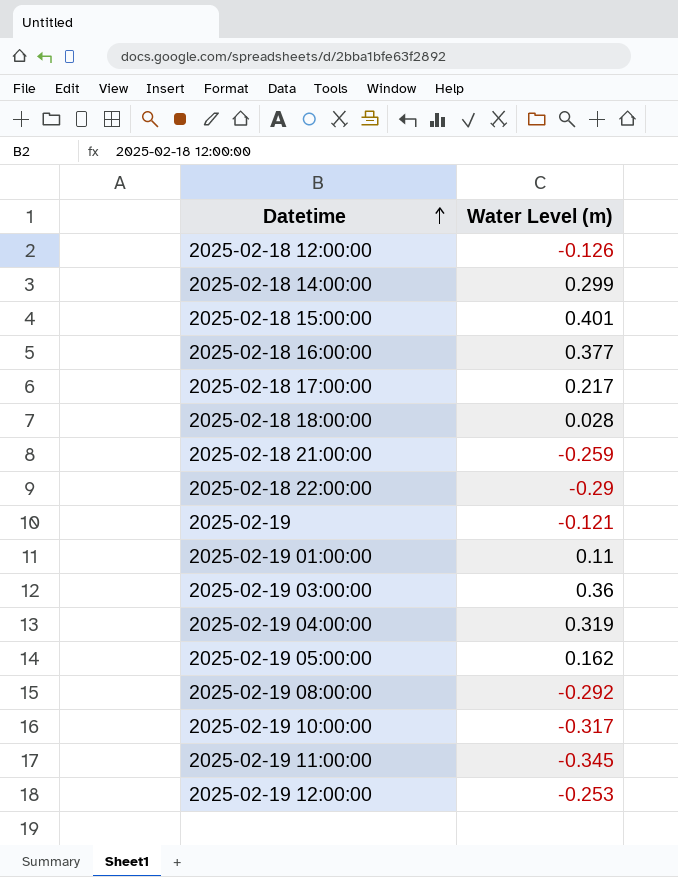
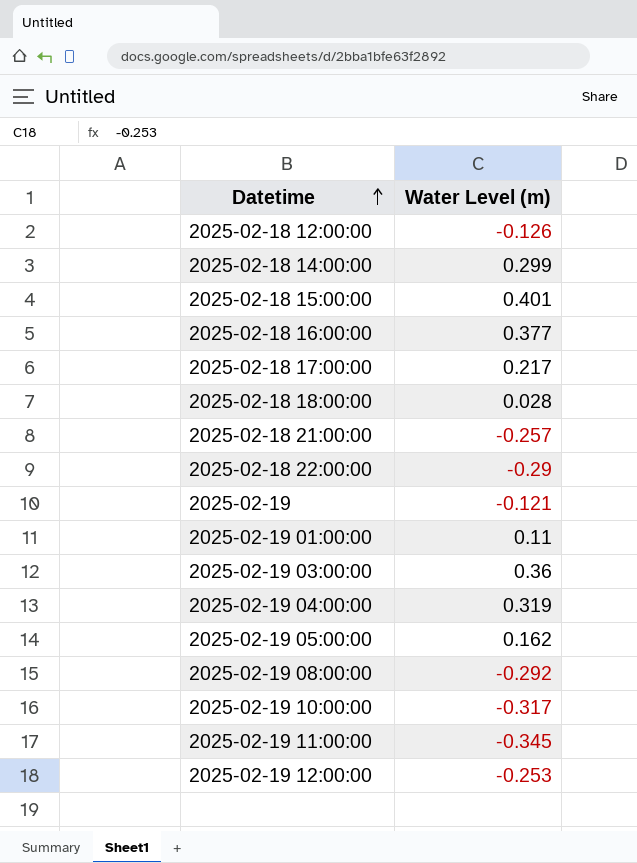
2025-02-18 21:00:00 | Water Level (m): -0.259 -> -0.257

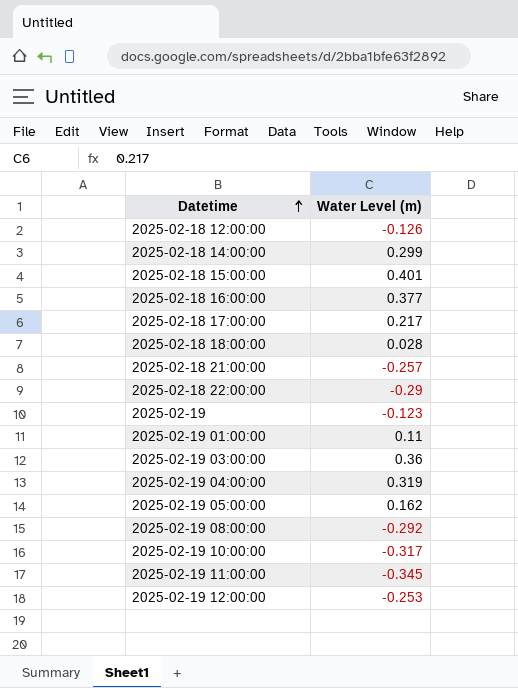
2025-02-19 | Water Level (m): -0.121 -> -0.123

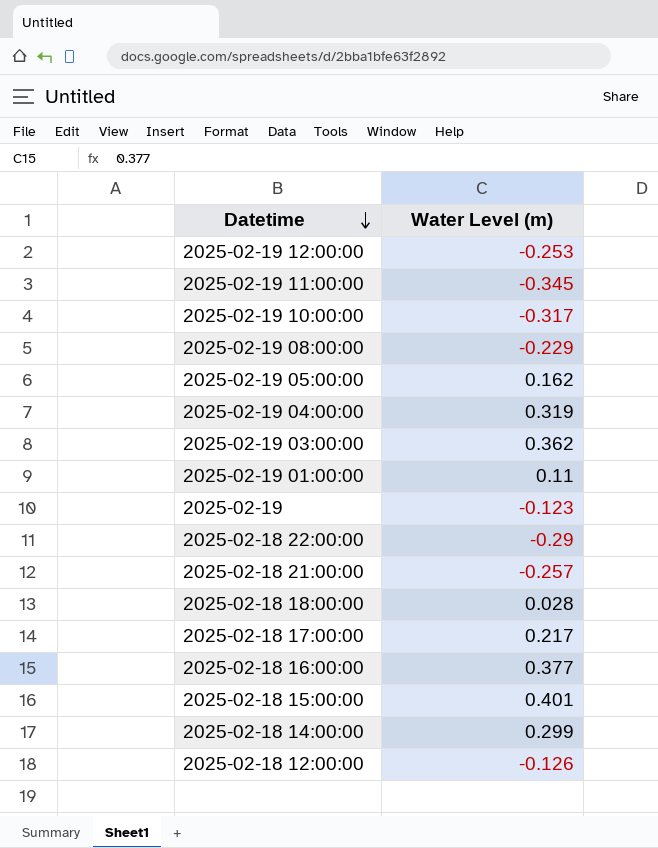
row order: Datetime ascending -> Datetime descending
2025-02-19 08:00:00 | Water Level (m): -0.292 -> -0.229
2025-02-19 03:00:00 | Water Level (m): 0.36 -> 0.362

